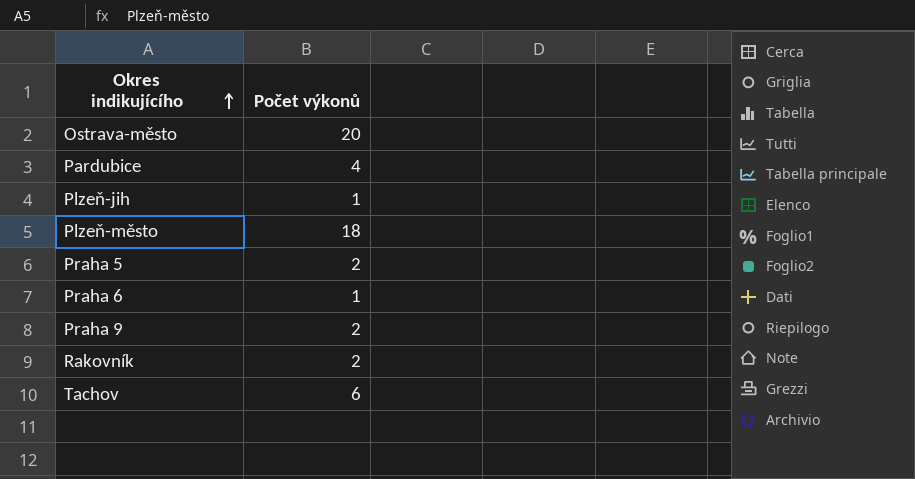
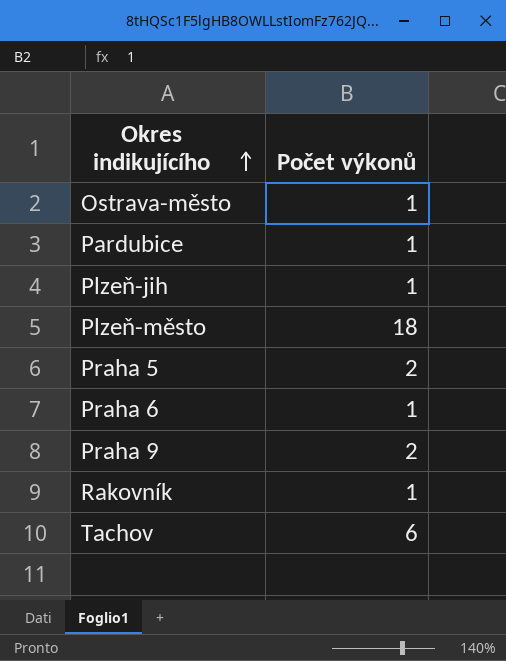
Ostrava-město | Počet výkonů: 20 -> 1
Pardubice | Počet výkonů: 4 -> 1
Rakovník | Počet výkonů: 2 -> 1

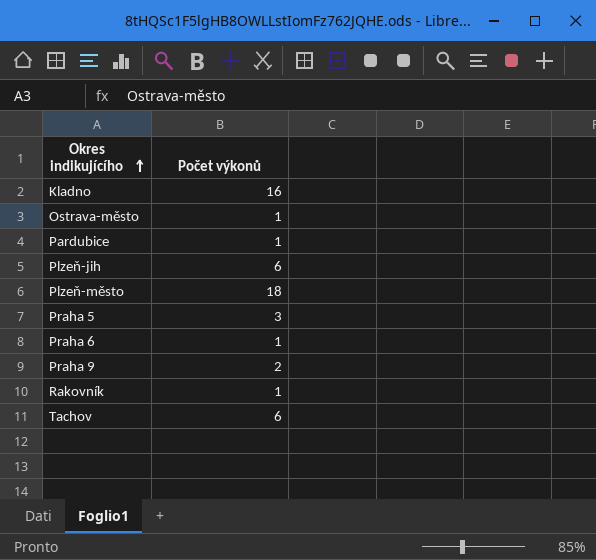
row Kladno: none -> 16
Plzeň-jih | Počet výkonů: 1 -> 6
Praha 5 | Počet výkonů: 2 -> 3

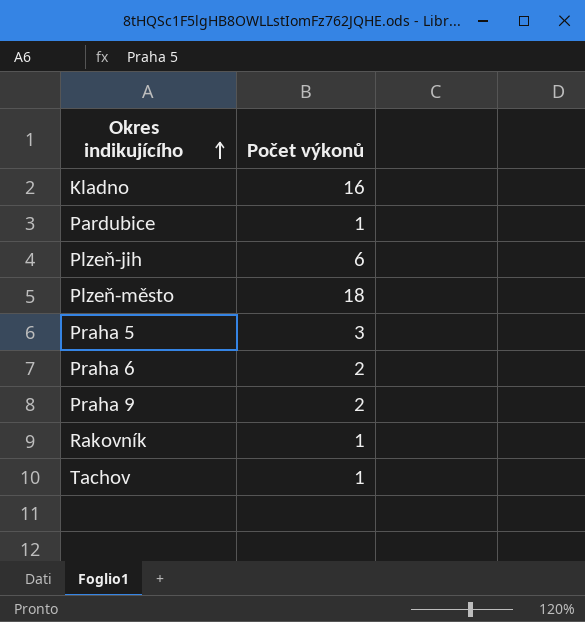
row Ostrava-město: 1 -> none
Praha 6 | Počet výkonů: 1 -> 2
Tachov | Počet výkonů: 6 -> 1

